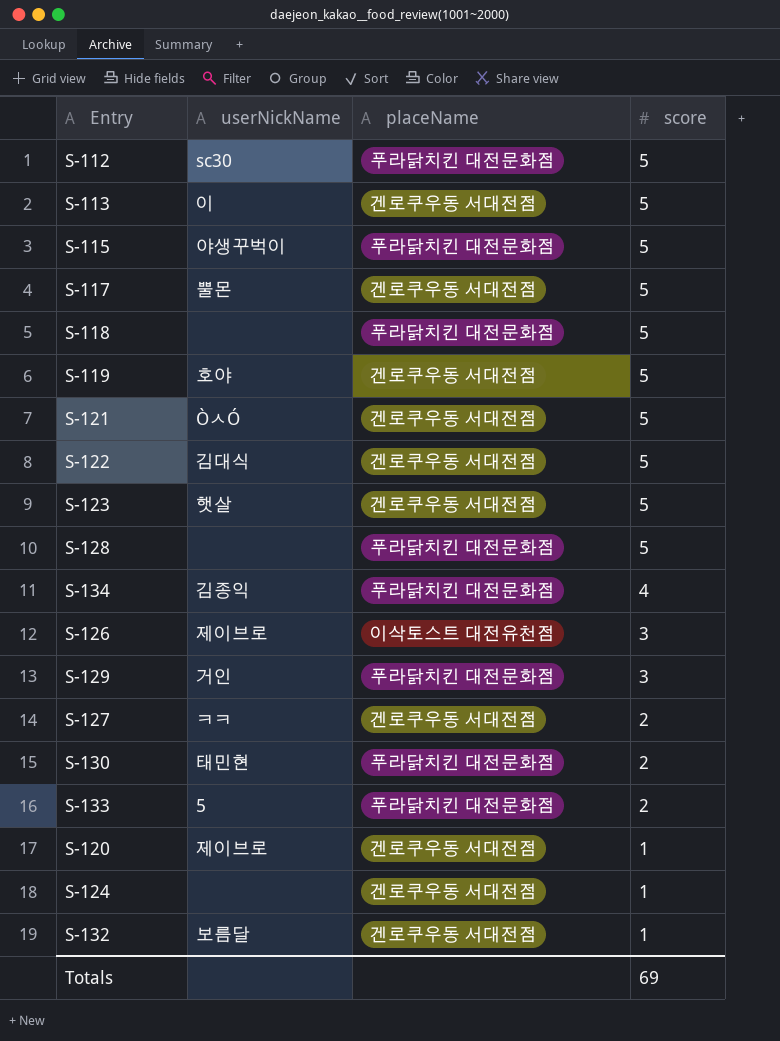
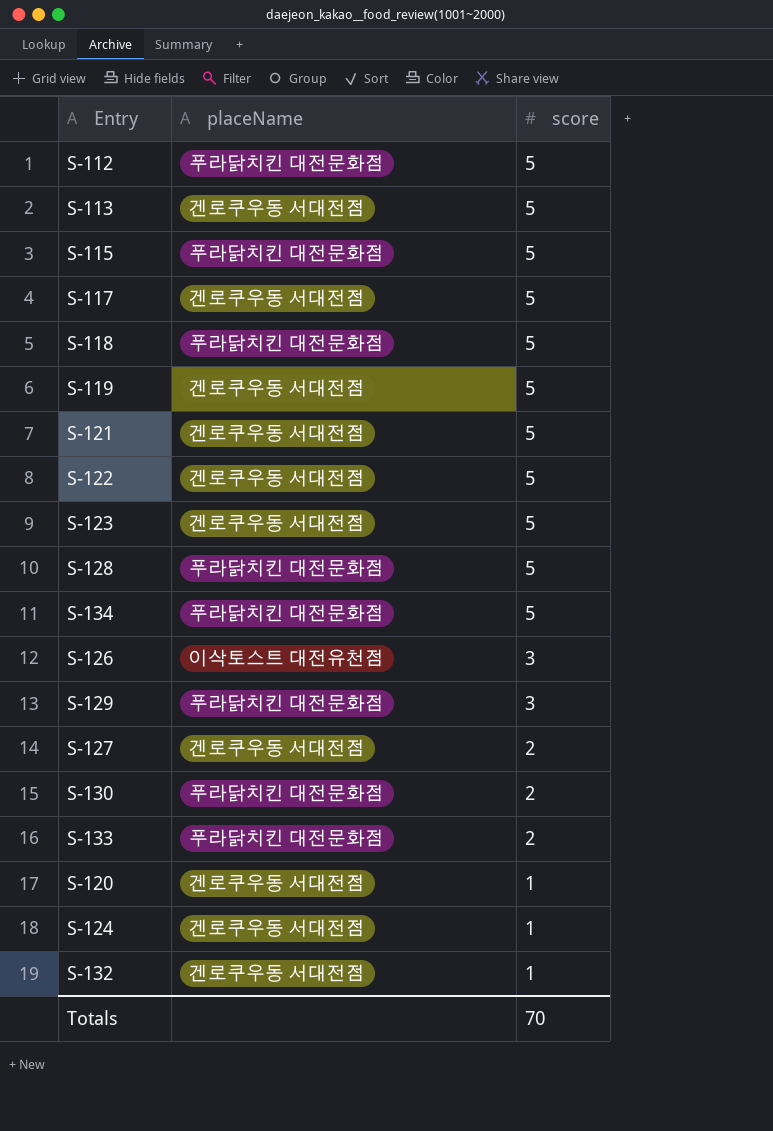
column userNickName | position: 2 -> none
S-134 | score: 4 -> 5
Totals | score: 69 -> 70

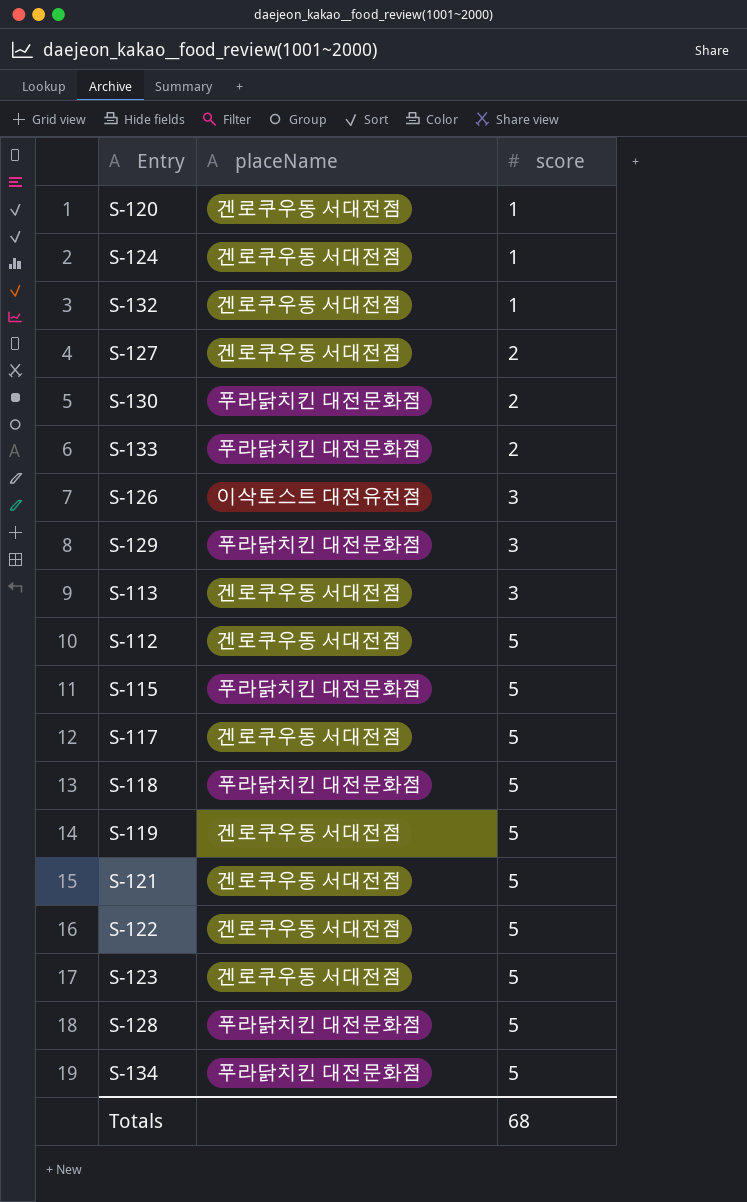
row order: score descending -> score ascending
S-113 | score: 5 -> 3
S-112 | placeName: 푸라닭치킨 대전문화점 -> 겐로쿠우동 서대전점
Totals | score: 70 -> 68

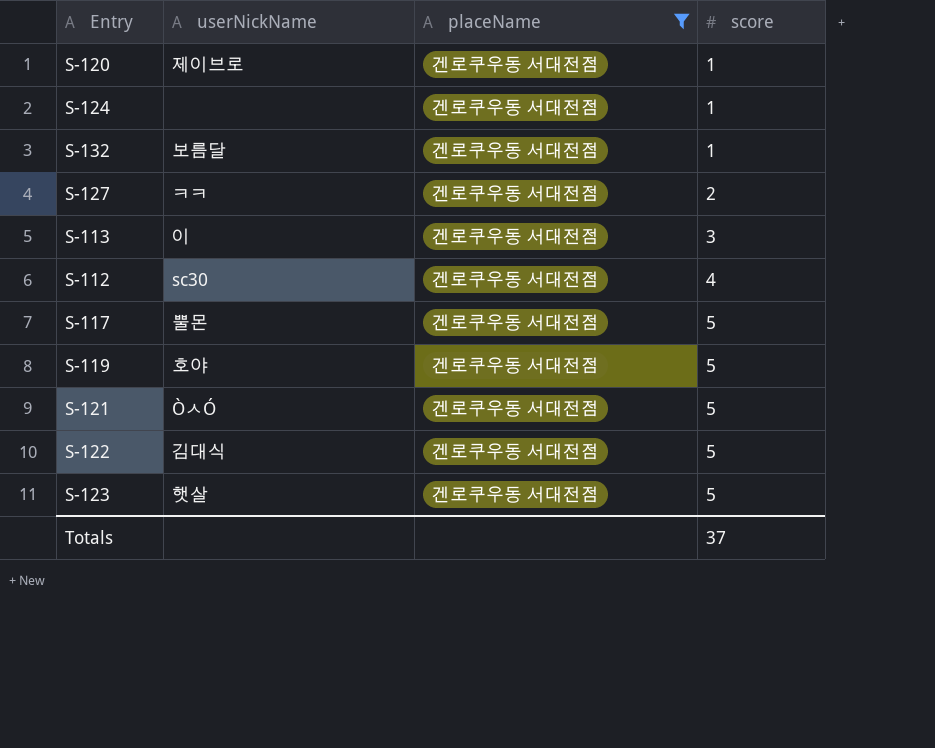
filter: none -> placeName = 겐로쿠우동 서대전점
column userNickName | position: none -> 2
S-112 | score: 5 -> 4
Totals | score: 68 -> 37

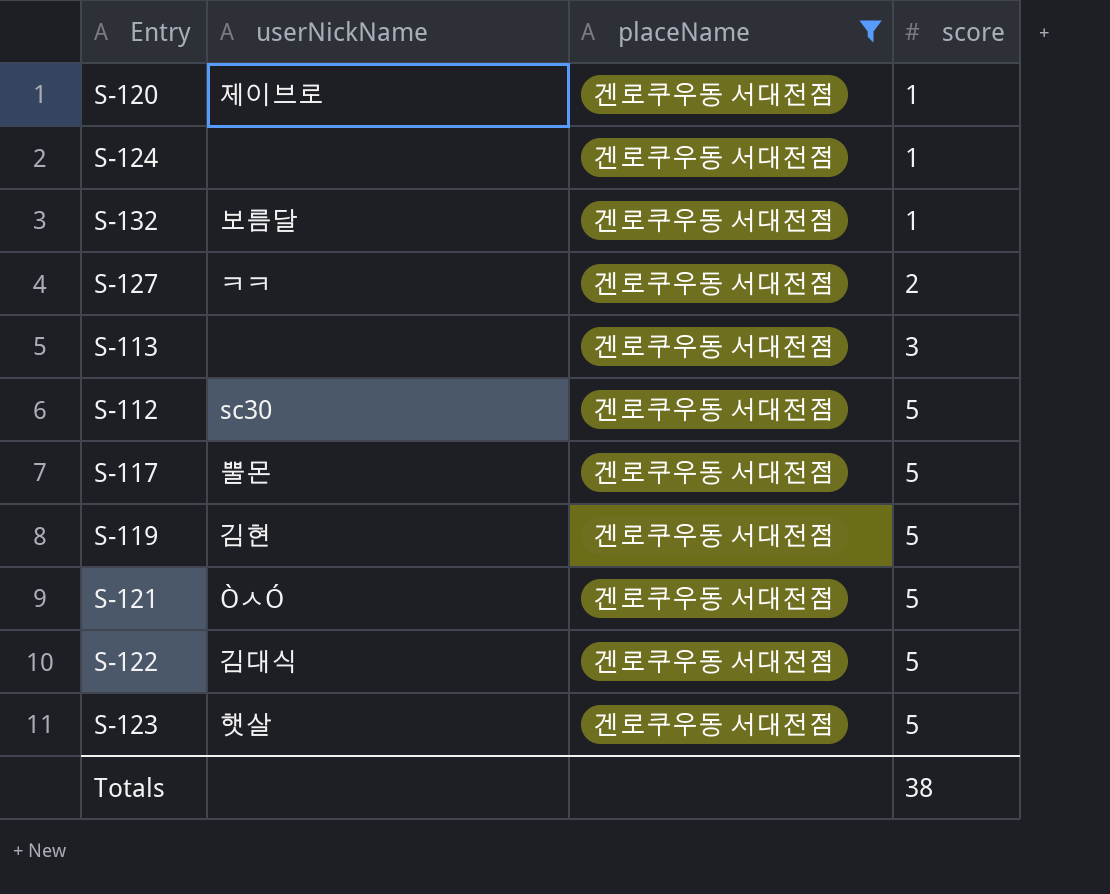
S-113 | userNickName: 이 -> none
S-112 | score: 4 -> 5
S-119 | userNickName: 호야 -> 김현
Totals | score: 37 -> 38

